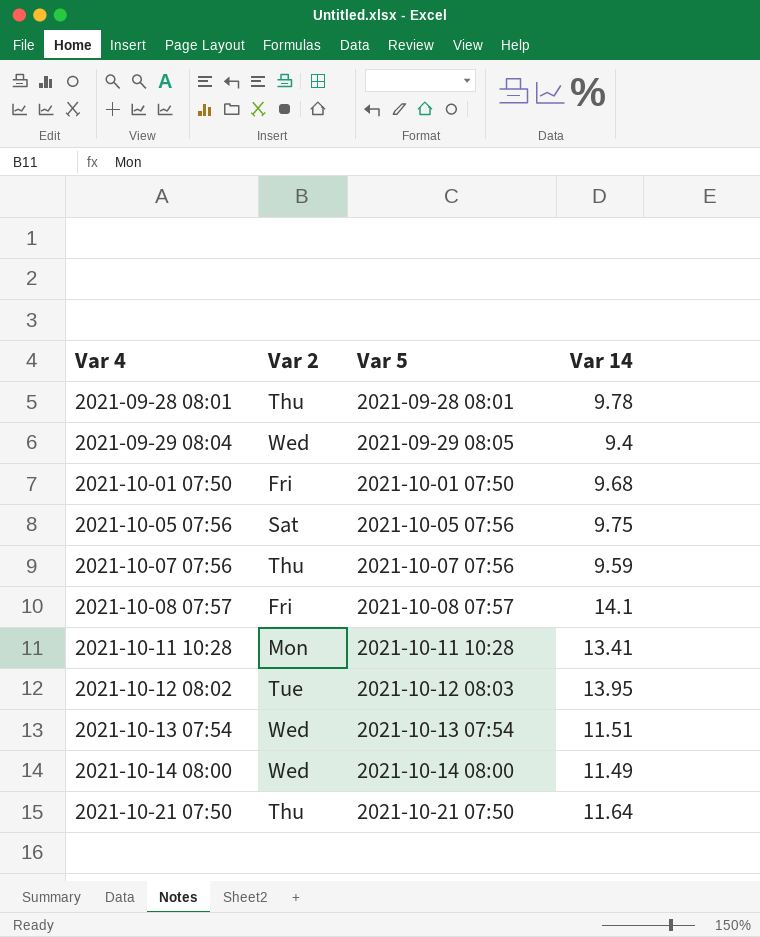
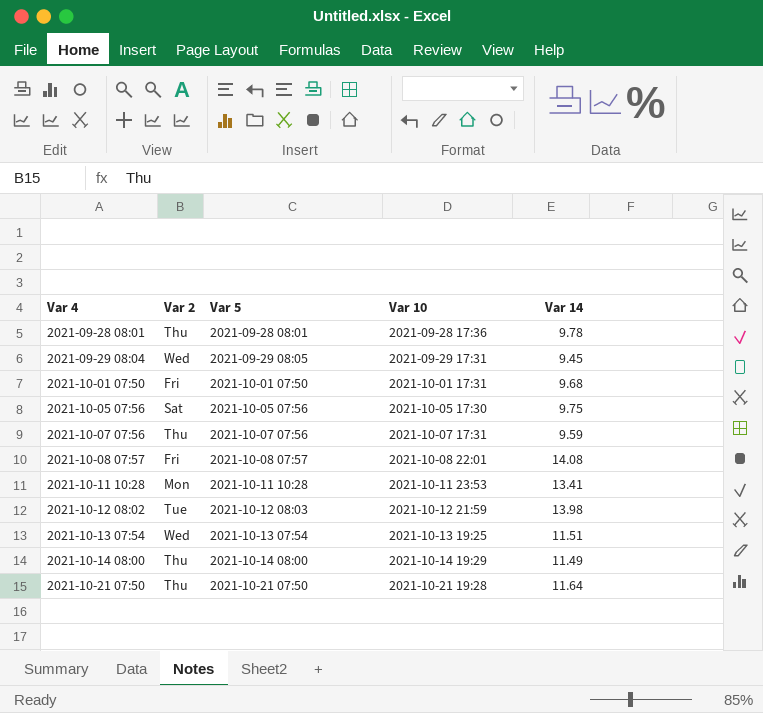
column Var 10 | position: none -> 4
2021-09-29 08:04 | Var 14: 9.4 -> 9.45
2021-10-08 07:57 | Var 14: 14.1 -> 14.08
2021-10-12 08:02 | Var 14: 13.95 -> 13.98
2021-10-14 08:00 | Var 2: Wed -> Thu

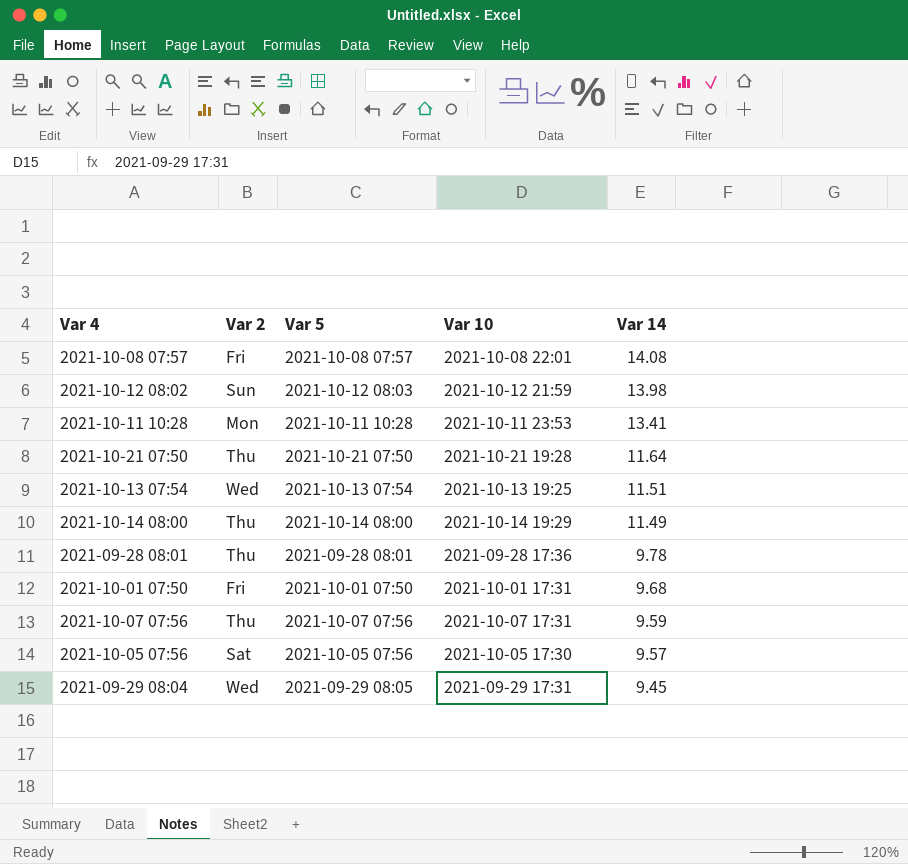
row order: Var 4 ascending -> Var 14 descending
2021-10-12 08:02 | Var 2: Tue -> Sun
2021-10-05 07:56 | Var 14: 9.75 -> 9.57

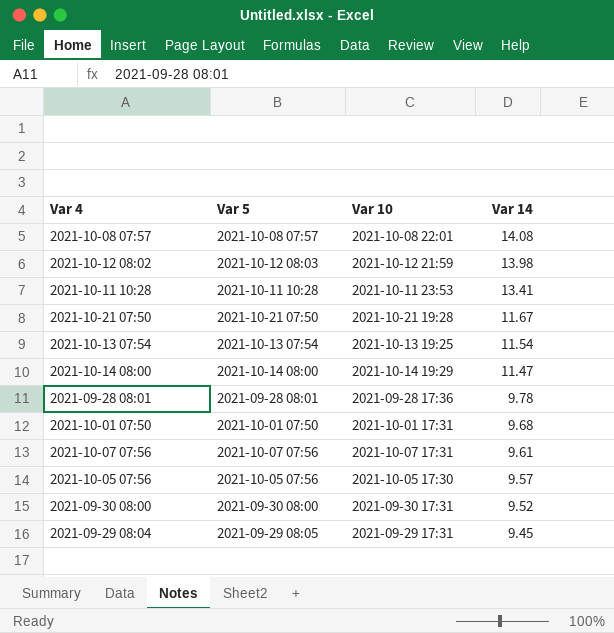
column Var 2 | position: 2 -> none
2021-10-21 07:50 | Var 14: 11.64 -> 11.67
2021-10-13 07:54 | Var 14: 11.51 -> 11.54
2021-10-14 08:00 | Var 14: 11.49 -> 11.47
2021-10-07 07:56 | Var 14: 9.59 -> 9.61
row 2021-09-30 08:00: none -> 2021-09-30 08:00 | 2021-09-30 17:31 | 9.52

